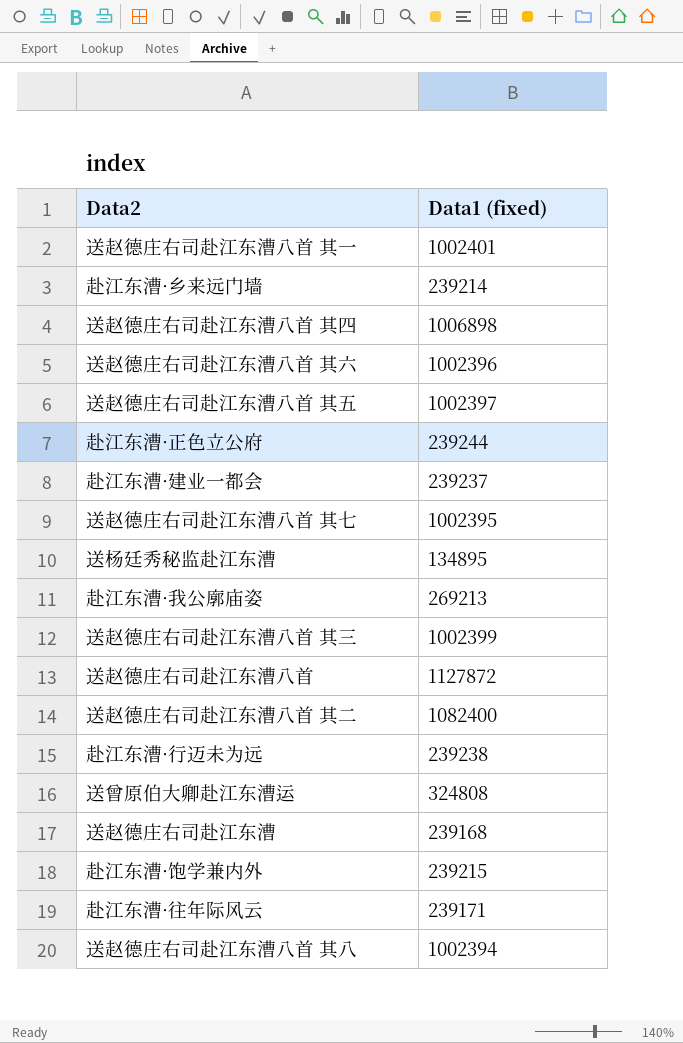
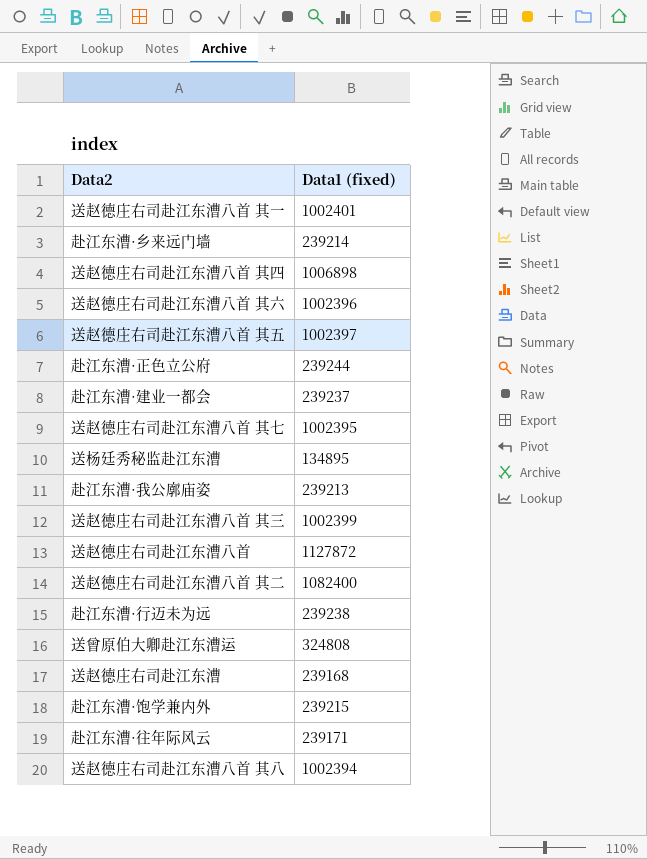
赴江东漕·我公廓庙姿 | Data1 (fixed): 269213 -> 239213

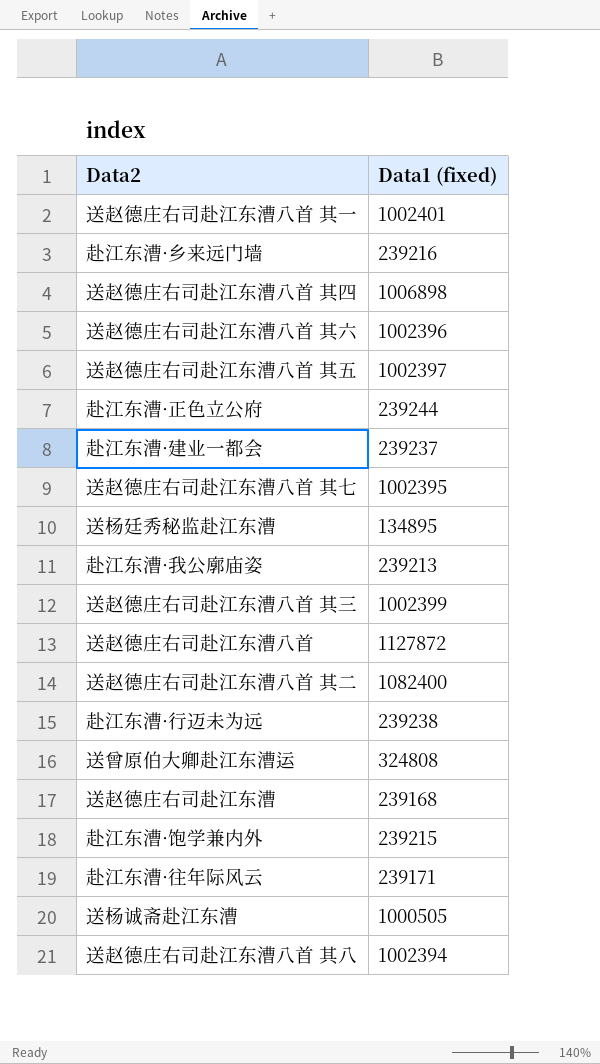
赴江东漕·乡来远门墙 | Data1 (fixed): 239214 -> 239216
row 送杨诚斋赴江东漕: none -> 1000505

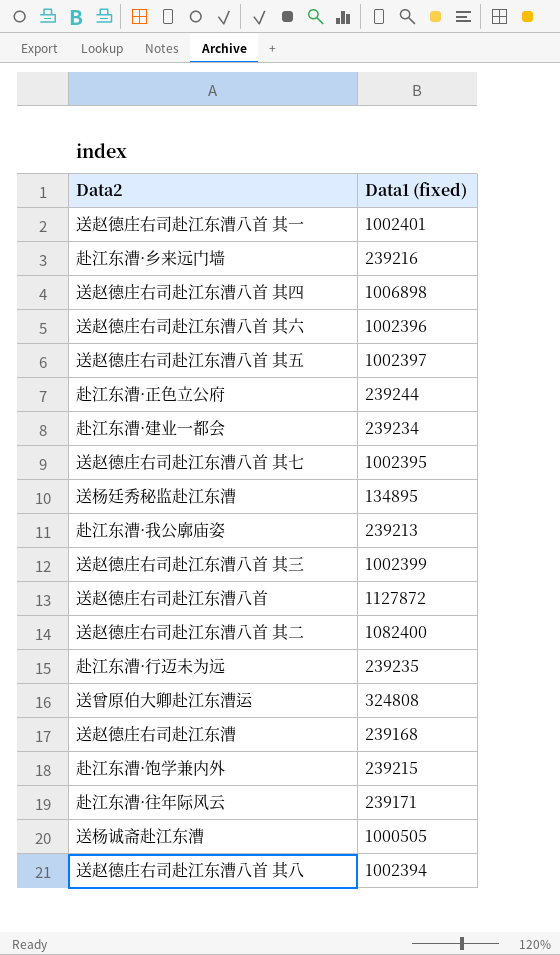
赴江东漕·建业一都会 | Data1 (fixed): 239237 -> 239234
赴江东漕·行迈未为远 | Data1 (fixed): 239238 -> 239235

